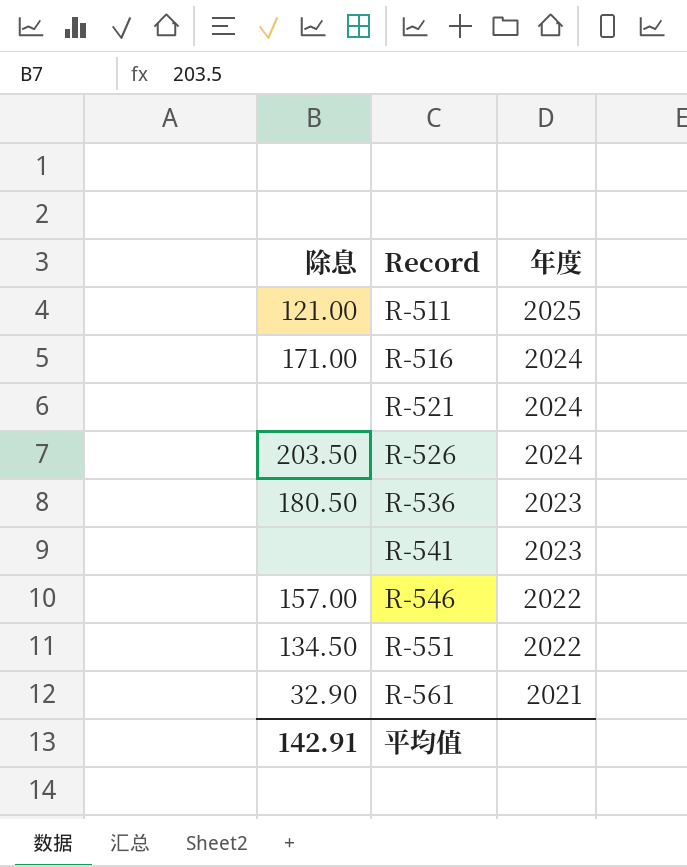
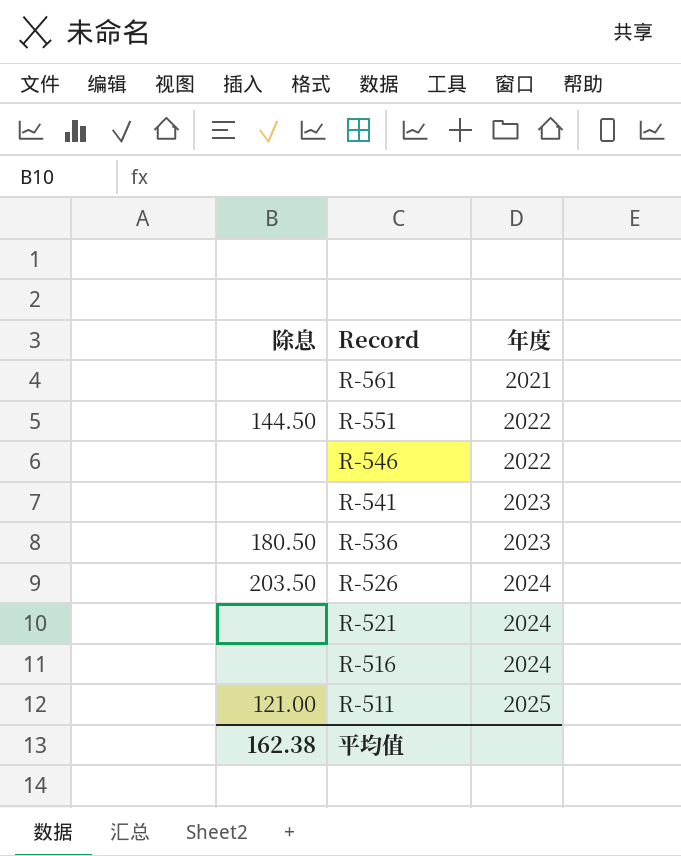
row order: Record ascending -> Record descending
R-561 | 除息: 32.90 -> none
R-551 | 除息: 134.50 -> 144.50
R-546 | 除息: 157.00 -> none
R-516 | 除息: 171.00 -> none
平均值 | 除息: 142.91 -> 162.38

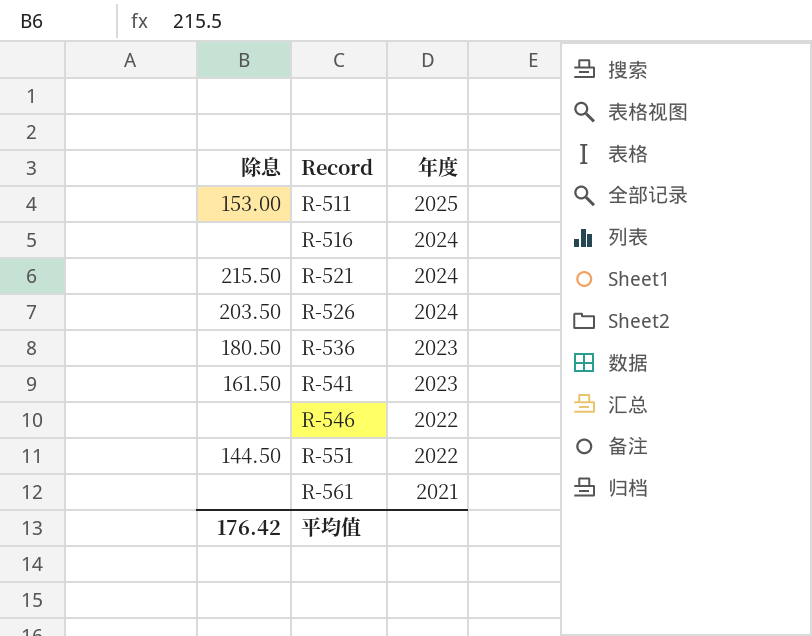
row order: Record descending -> Record ascending
R-511 | 除息: 121.00 -> 153.00
R-521 | 除息: none -> 215.50
R-541 | 除息: none -> 161.50
平均值 | 除息: 162.38 -> 176.42

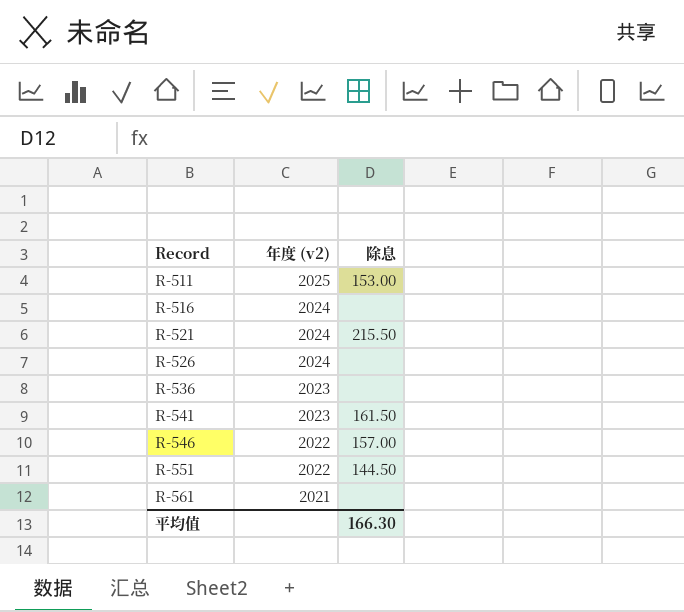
column name: 年度 -> 年度 (v2)
column 除息 | position: 1 -> 3
R-526 | 除息: 203.50 -> none
R-536 | 除息: 180.50 -> none
R-546 | 除息: none -> 157.00
平均值 | 除息: 176.42 -> 166.30

